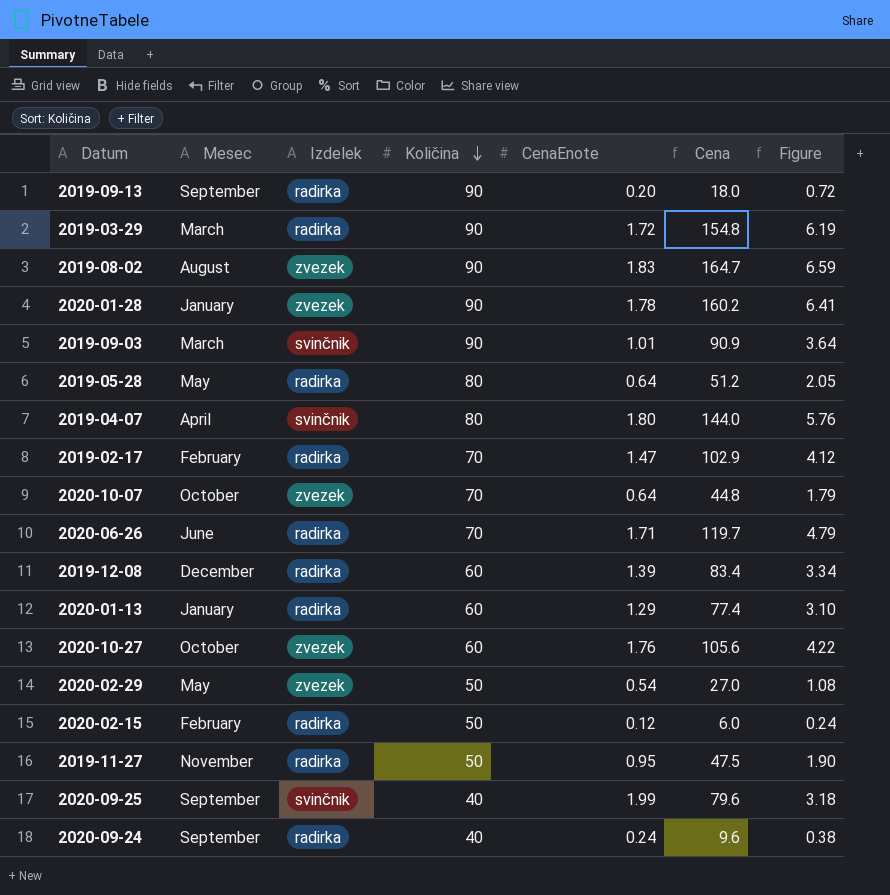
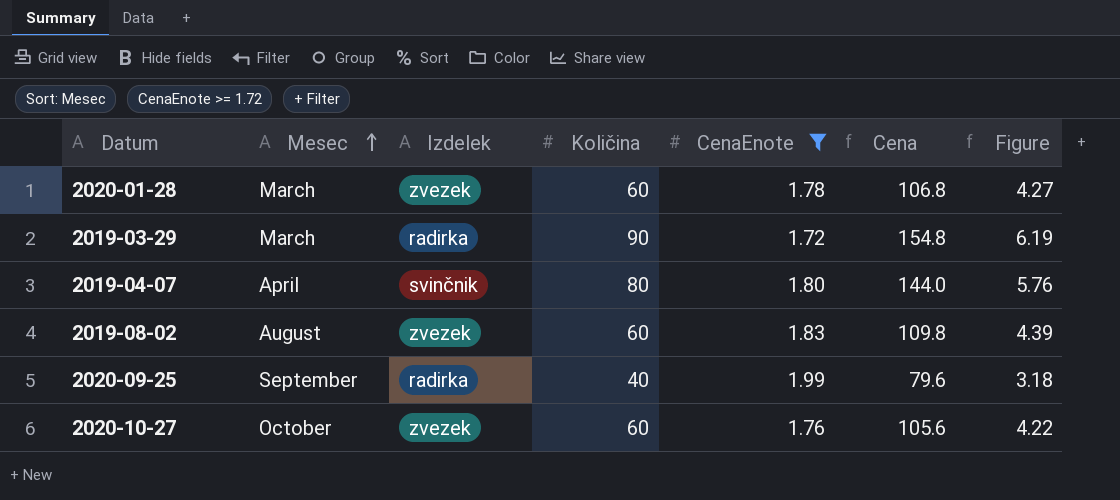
filter: none -> CenaEnote >= 1.72
row order: Količina descending -> Mesec ascending
2020-01-28 | Mesec: January -> March
2020-01-28 | Količina: 90 -> 60
2020-01-28 | Cena: 160.2 -> 106.8
2020-01-28 | Figure: 6.41 -> 4.27
2019-08-02 | Količina: 90 -> 60
2019-08-02 | Cena: 164.7 -> 109.8
2019-08-02 | Figure: 6.59 -> 4.39
2020-09-25 | Izdelek: svinčnik -> radirka

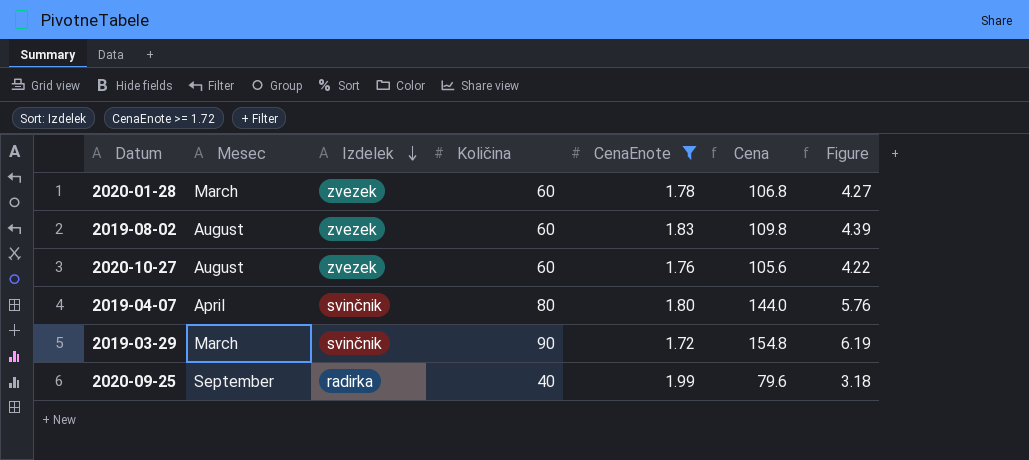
row order: Mesec ascending -> Izdelek descending
2020-10-27 | Mesec: October -> August
2019-03-29 | Izdelek: radirka -> svinčnik

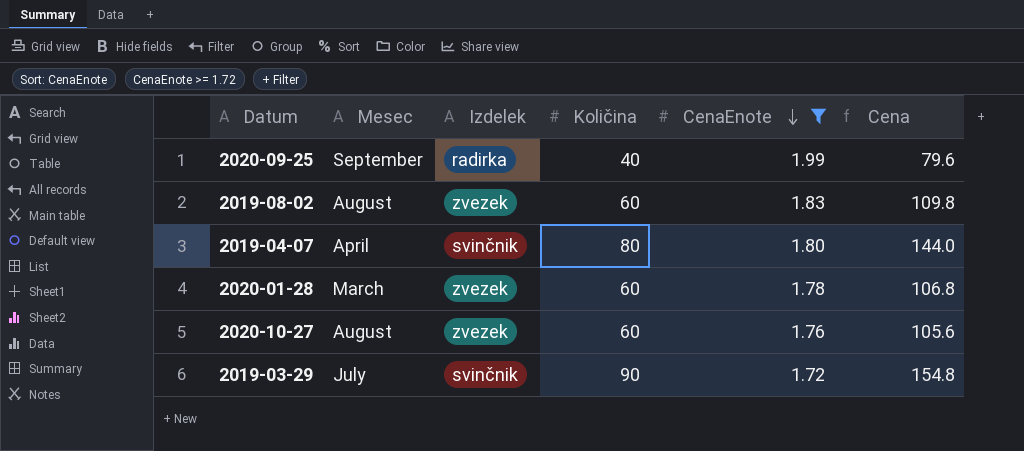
row order: Izdelek descending -> CenaEnote descending
column Figure | formula: [Cena] * 0.04 -> none
2019-03-29 | Mesec: March -> July

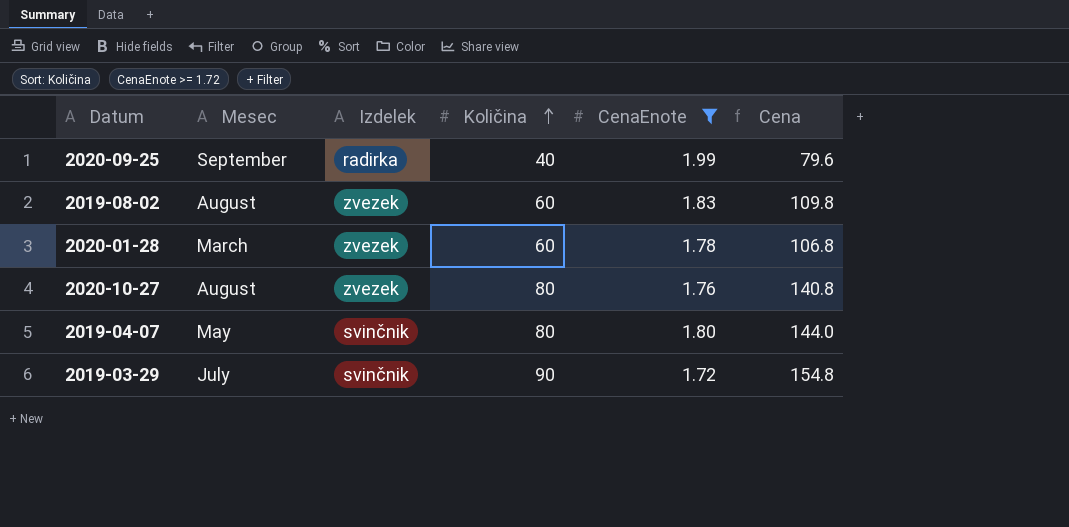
row order: CenaEnote descending -> Količina ascending
2020-10-27 | Količina: 60 -> 80
2020-10-27 | Cena: 105.6 -> 140.8
2019-04-07 | Mesec: April -> May

